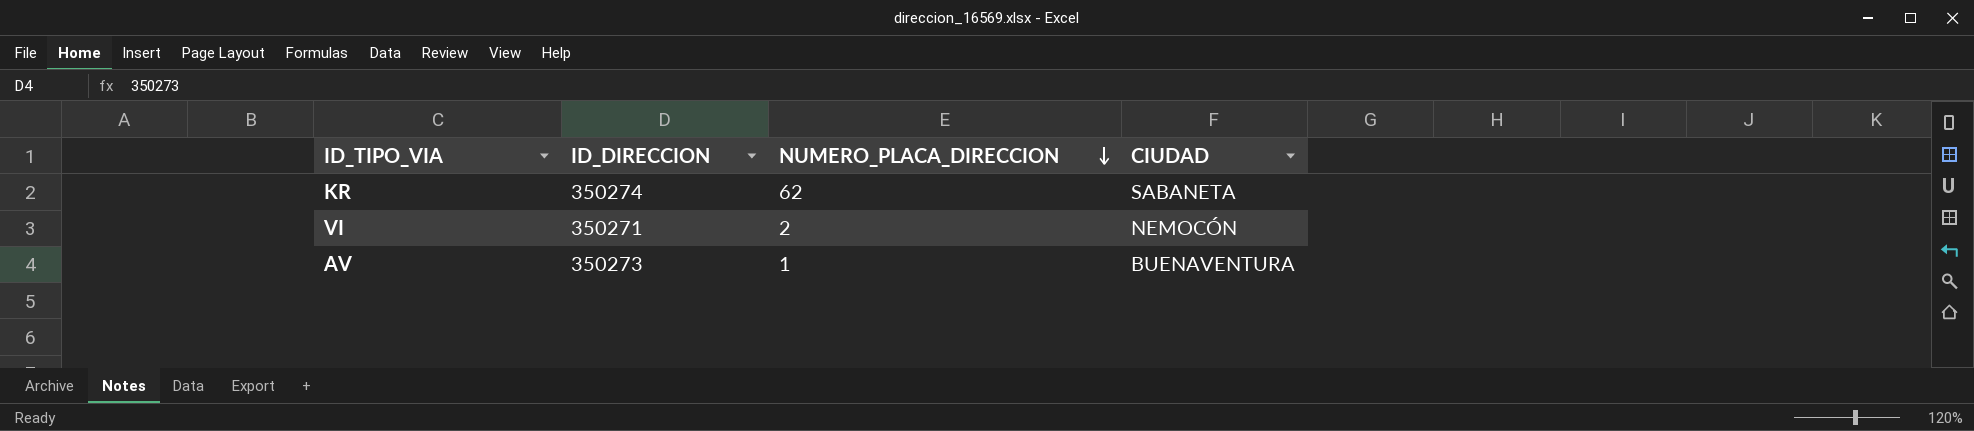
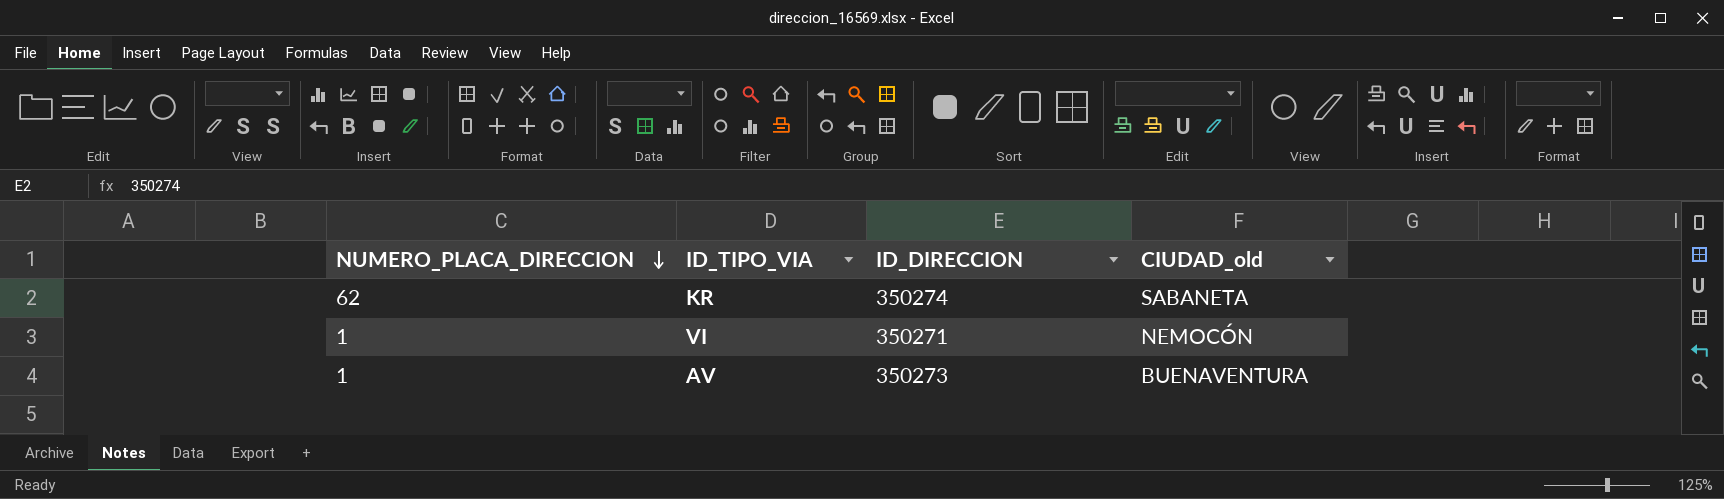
column NUMERO_PLACA_DIRECCION | position: 3 -> 1
column name: CIUDAD -> CIUDAD_old
VI | NUMERO_PLACA_DIRECCION: 2 -> 1

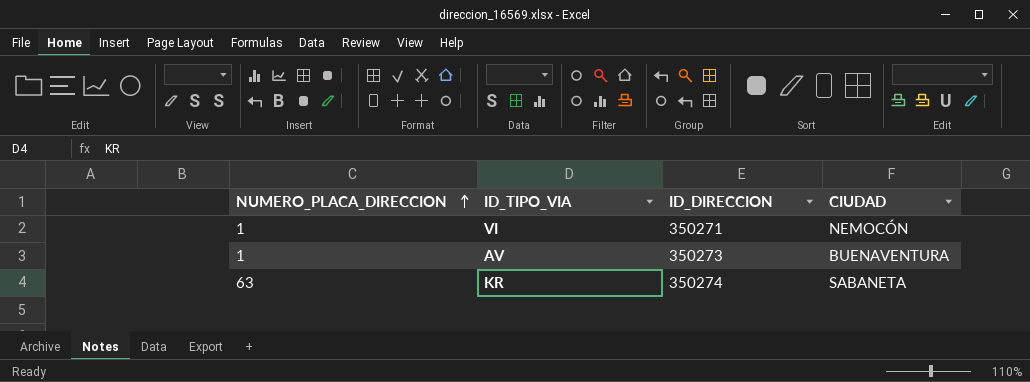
row order: NUMERO_PLACA_DIRECCION descending -> NUMERO_PLACA_DIRECCION ascending
column name: CIUDAD_old -> CIUDAD
KR | NUMERO_PLACA_DIRECCION: 62 -> 63

